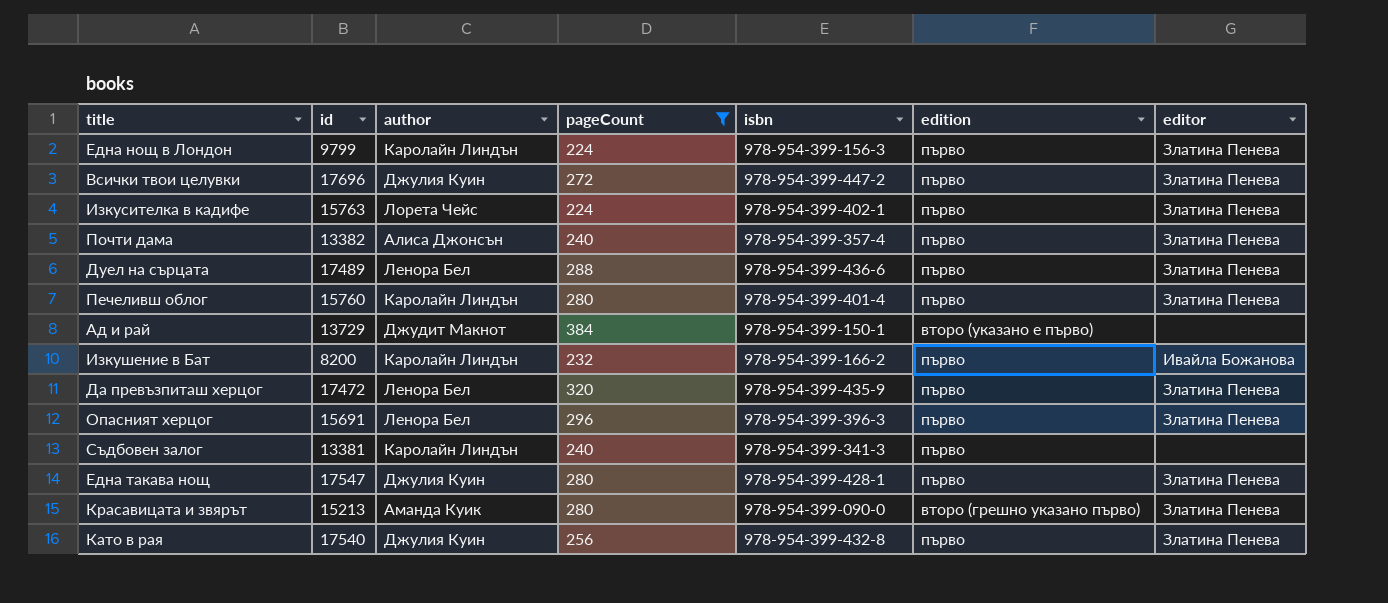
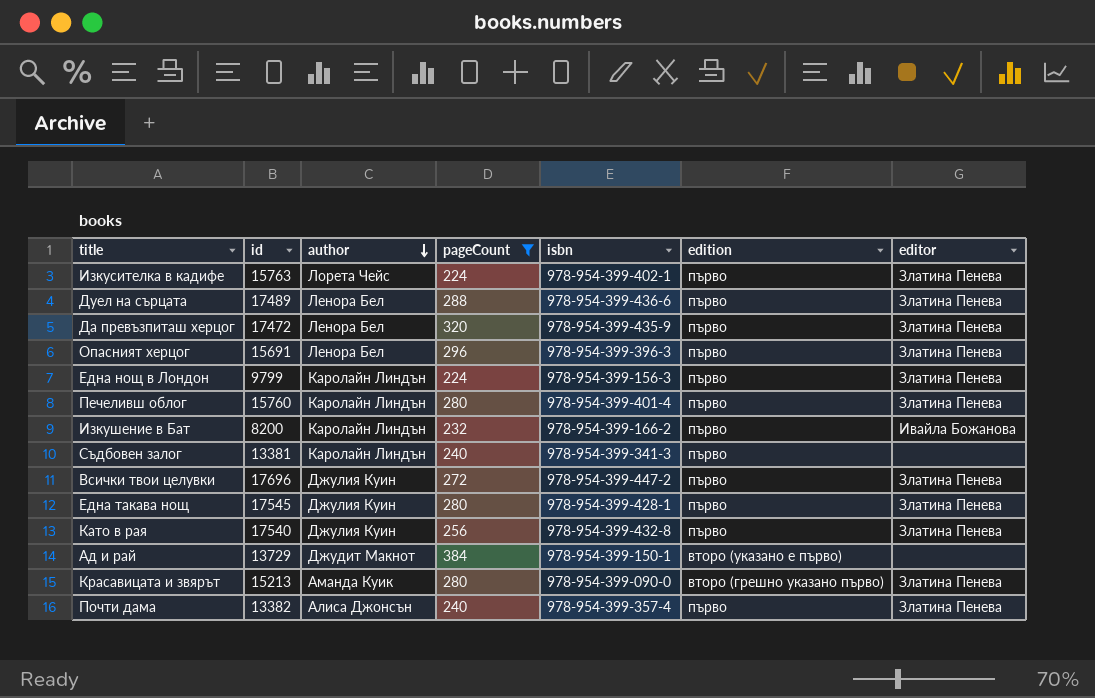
row order: none -> author descending
Една такава нощ | id: 17547 -> 17545

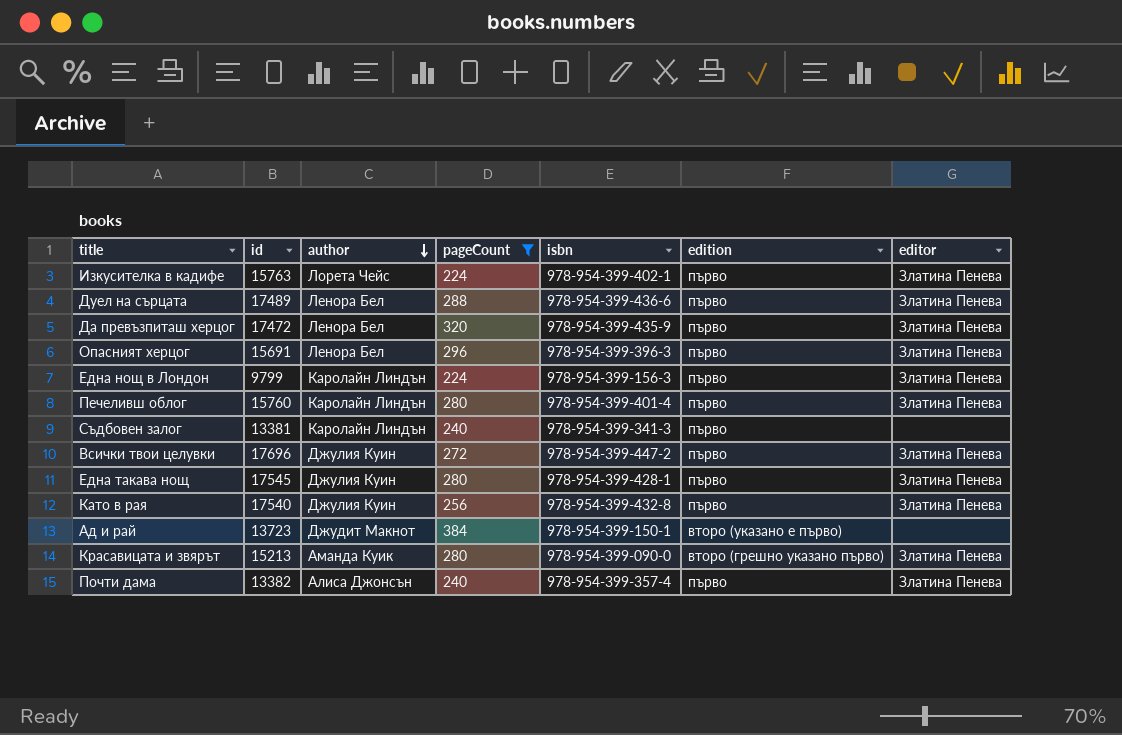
row Изкушение в Бат: 8200 | Каролайн Линдън | 232 | 978-954-399-166-2 | първо | Ивайла Божанова -> none
Ад и рай | id: 13729 -> 13723

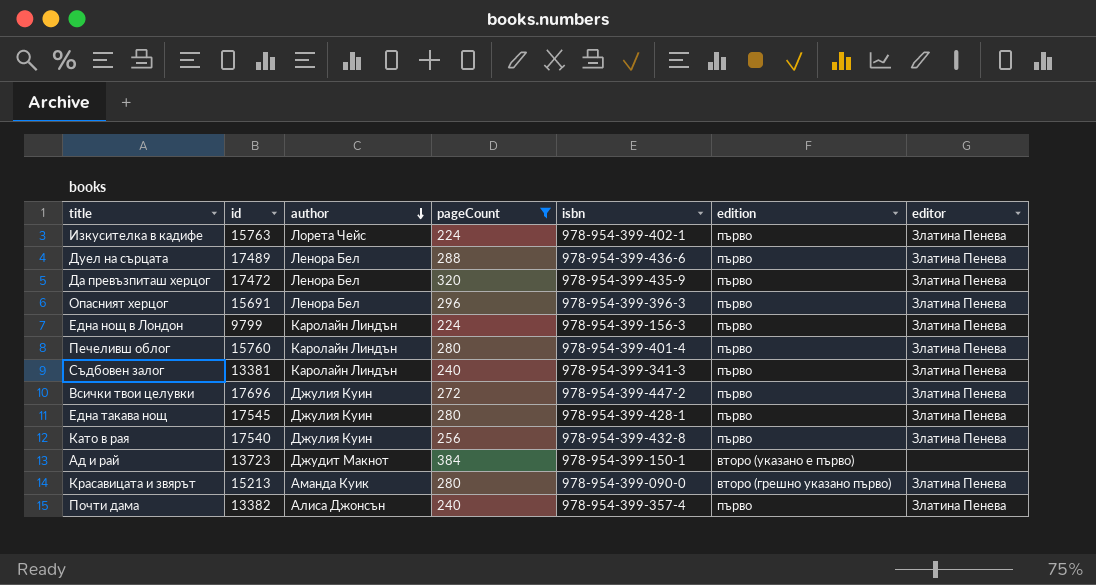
Съдбовен залог | editor: none -> Златина Пенева

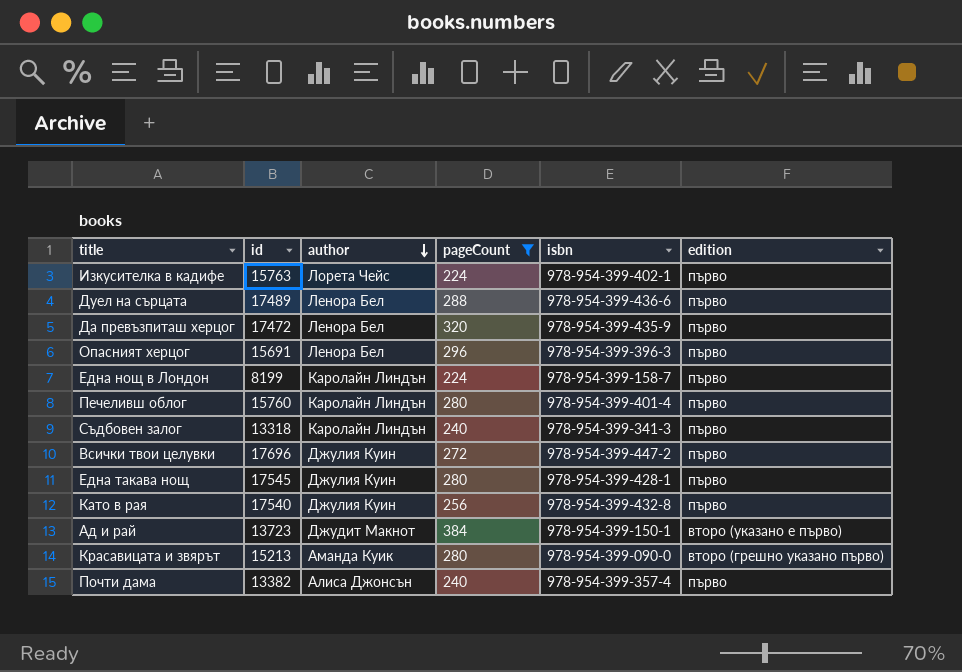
column editor | position: 7 -> none
Една нощ в Лондон | id: 9799 -> 8199
Една нощ в Лондон | isbn: 978-954-399-156-3 -> 978-954-399-158-7
Съдбовен залог | id: 13381 -> 13318

